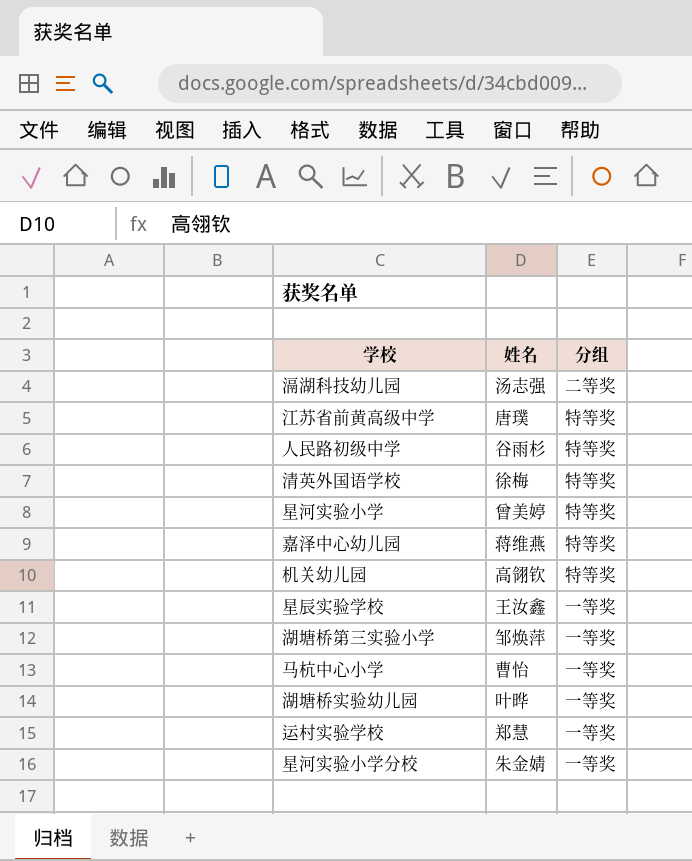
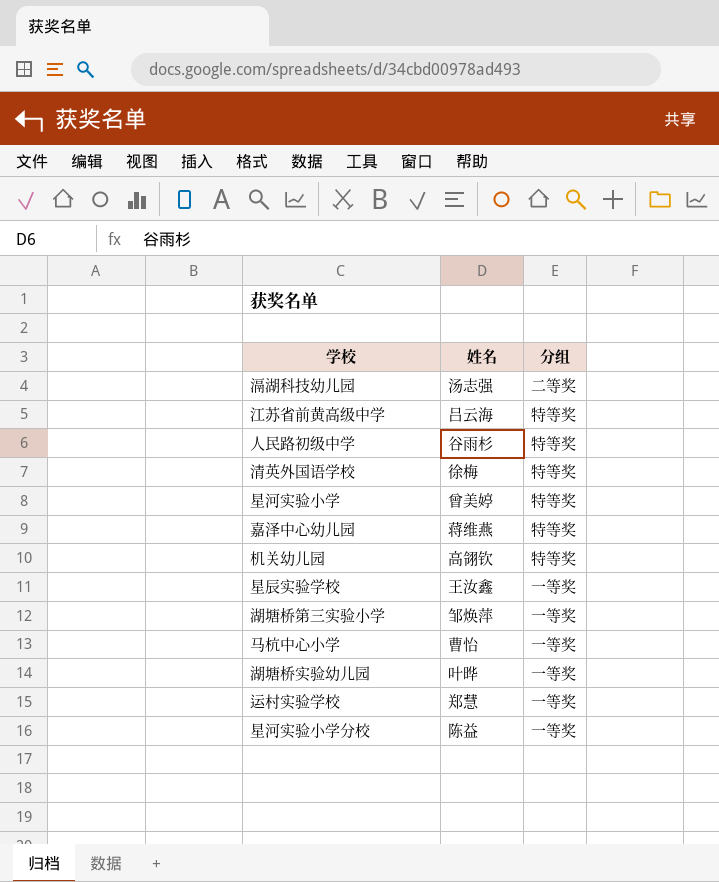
江苏省前黄高级中学 | 姓名: 唐璞 -> 吕云海
星河实验小学分校 | 姓名: 朱金婧 -> 陈益

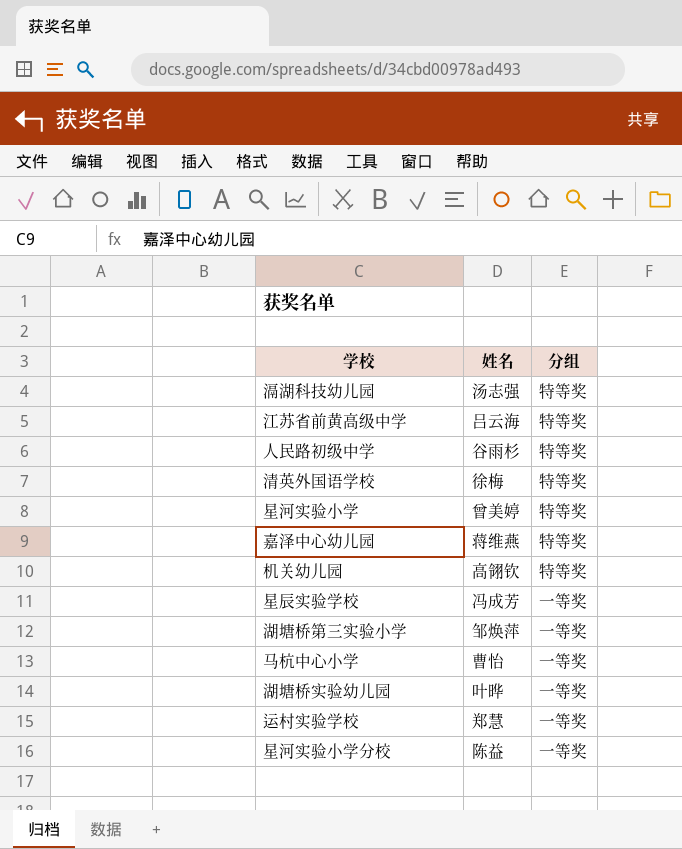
滆湖科技幼儿园 | 分组: 二等奖 -> 特等奖
星辰实验学校 | 姓名: 王汝鑫 -> 冯成芳

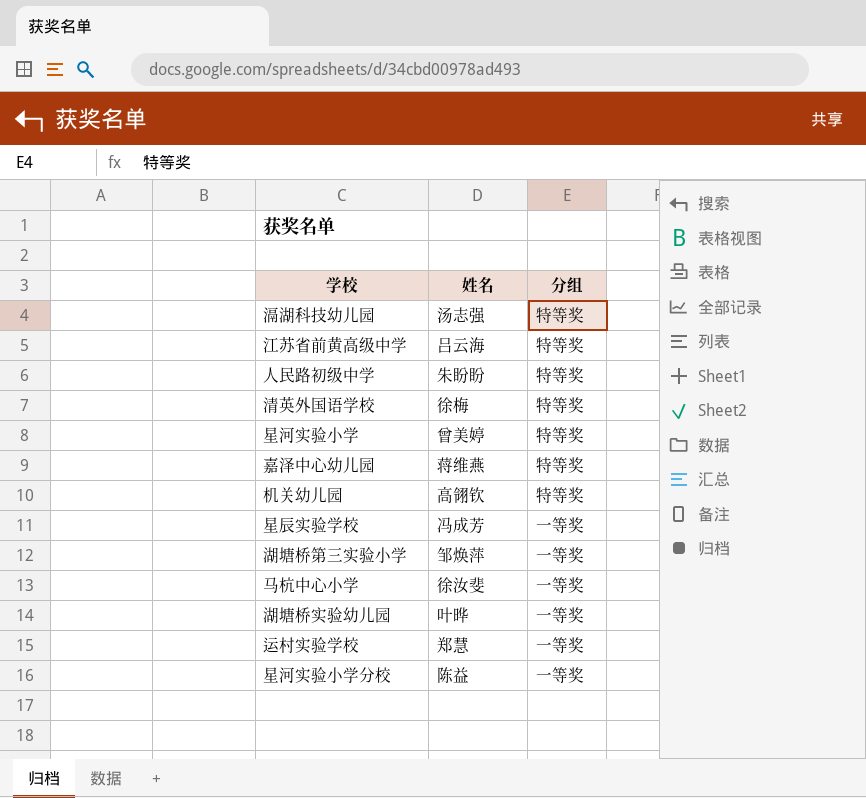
人民路初级中学 | 姓名: 谷雨杉 -> 朱盼盼
马杭中心小学 | 姓名: 曹怡 -> 徐汝斐

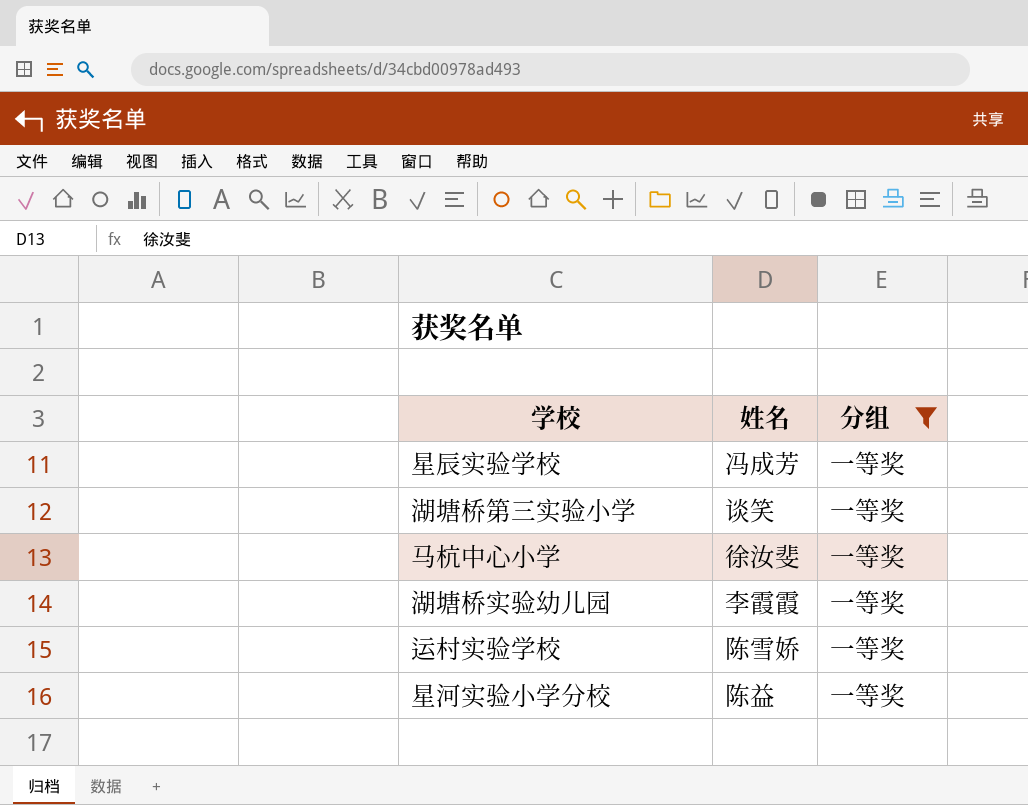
filter: none -> 分组 = 一等奖
湖塘桥第三实验小学 | 姓名: 邹焕萍 -> 谈笑
湖塘桥实验幼儿园 | 姓名: 叶晔 -> 李霞霞
运村实验学校 | 姓名: 郑慧 -> 陈雪娇

